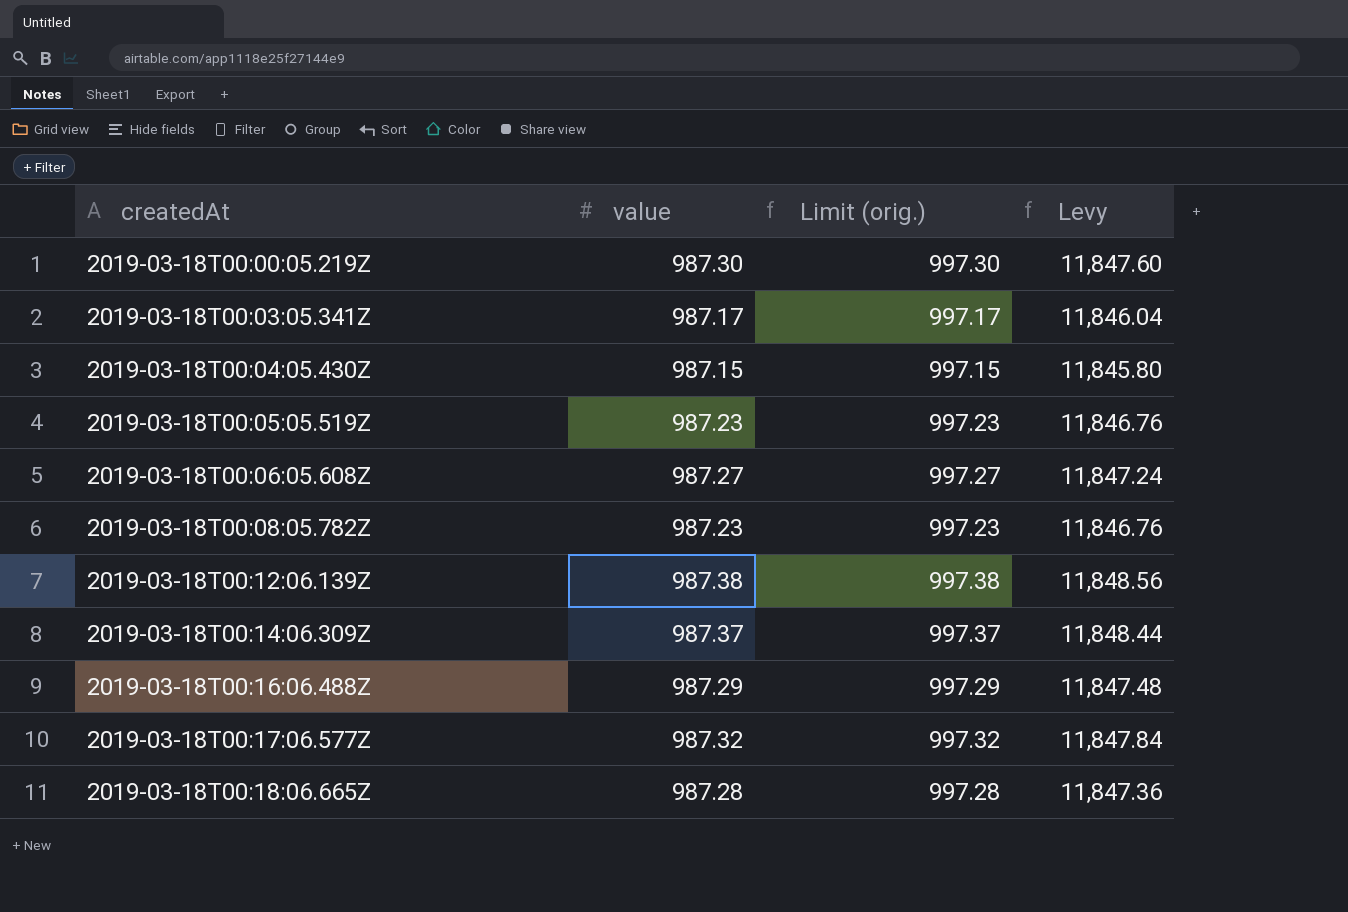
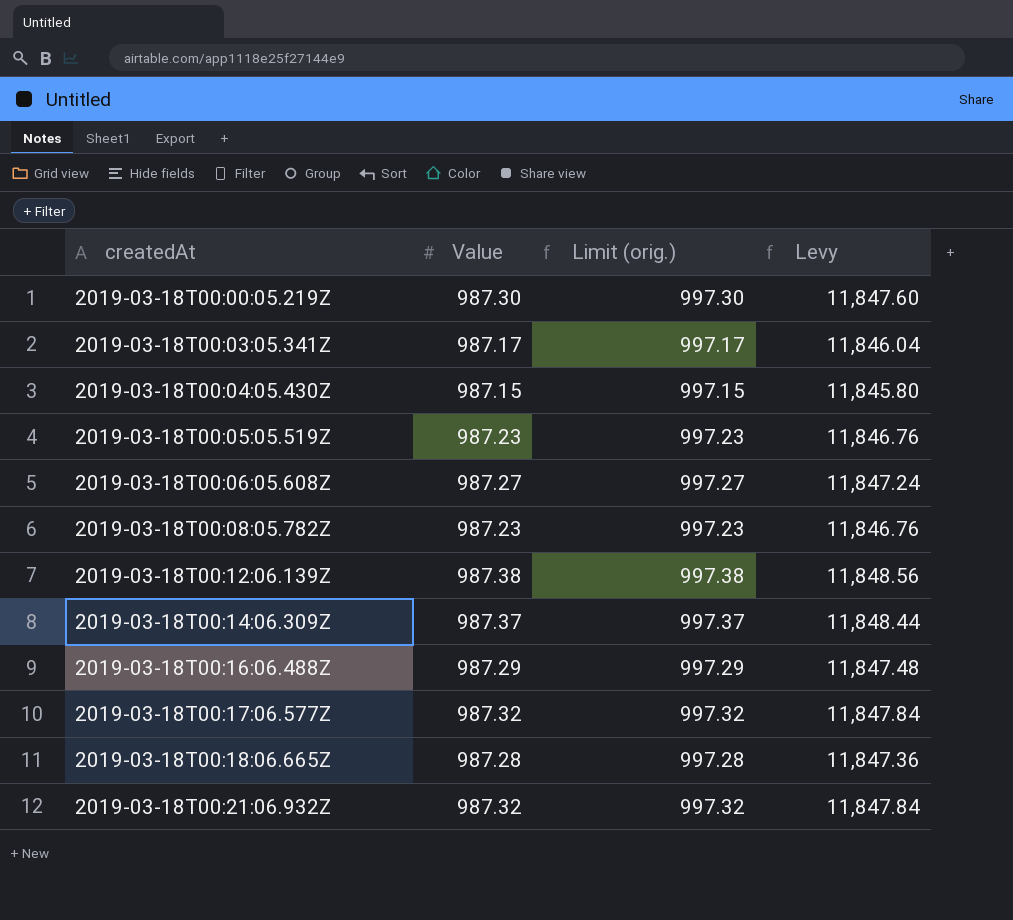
column name: value -> Value
row 2019-03-18T00:21:06.932Z: none -> 987.32 | 997.32 | 11,847.84

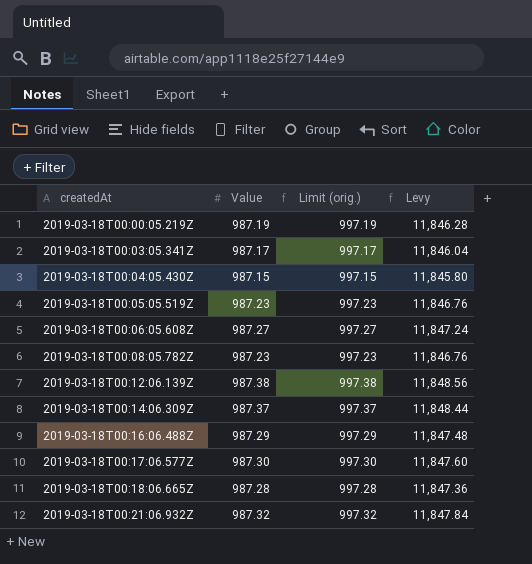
2019-03-18T00:00:05.219Z | Value: 987.30 -> 987.19
2019-03-18T00:00:05.219Z | Limit (orig.): 997.30 -> 997.19
2019-03-18T00:00:05.219Z | Levy: 11,847.60 -> 11,846.28
2019-03-18T00:17:06.577Z | Value: 987.32 -> 987.30
2019-03-18T00:17:06.577Z | Limit (orig.): 997.32 -> 997.30
2019-03-18T00:17:06.577Z | Levy: 11,847.84 -> 11,847.60

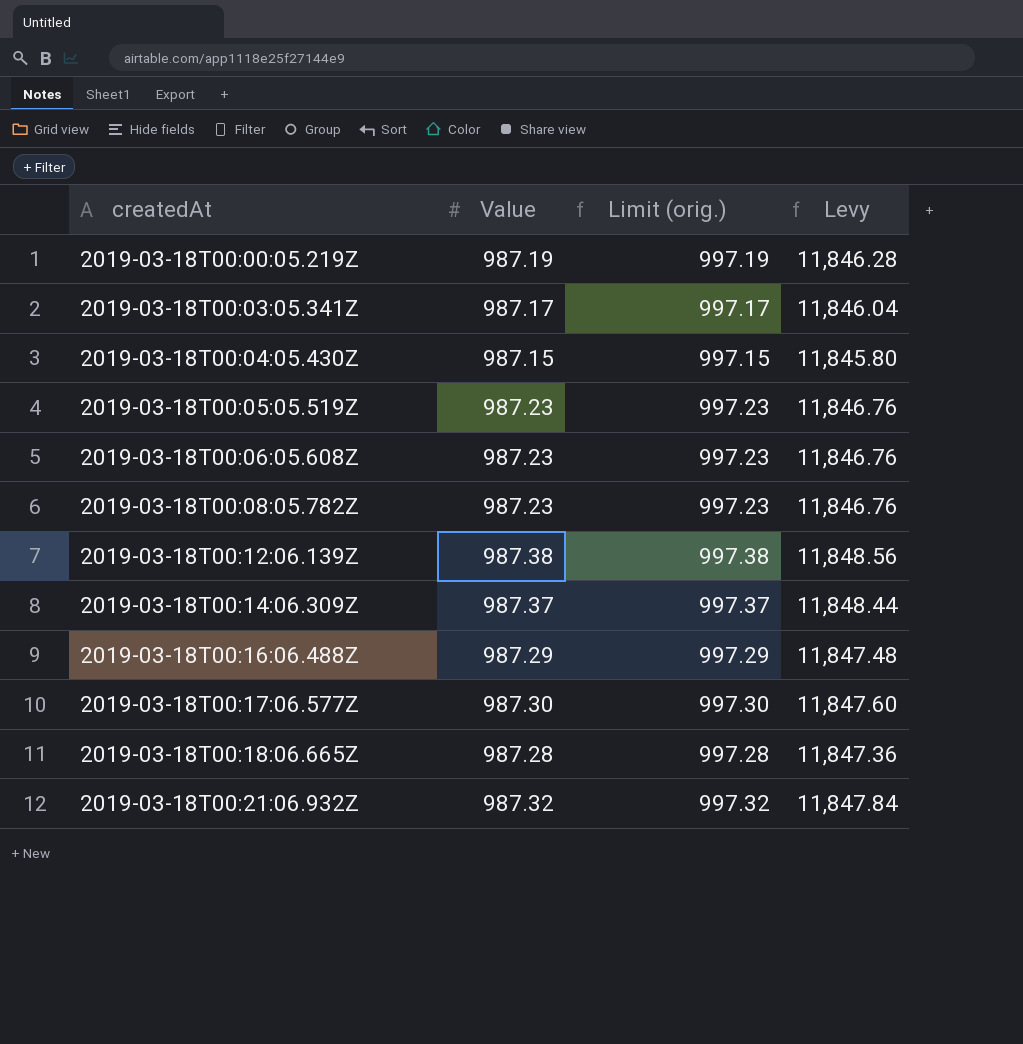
2019-03-18T00:06:05.608Z | Value: 987.27 -> 987.23
2019-03-18T00:06:05.608Z | Limit (orig.): 997.27 -> 997.23
2019-03-18T00:06:05.608Z | Levy: 11,847.24 -> 11,846.76

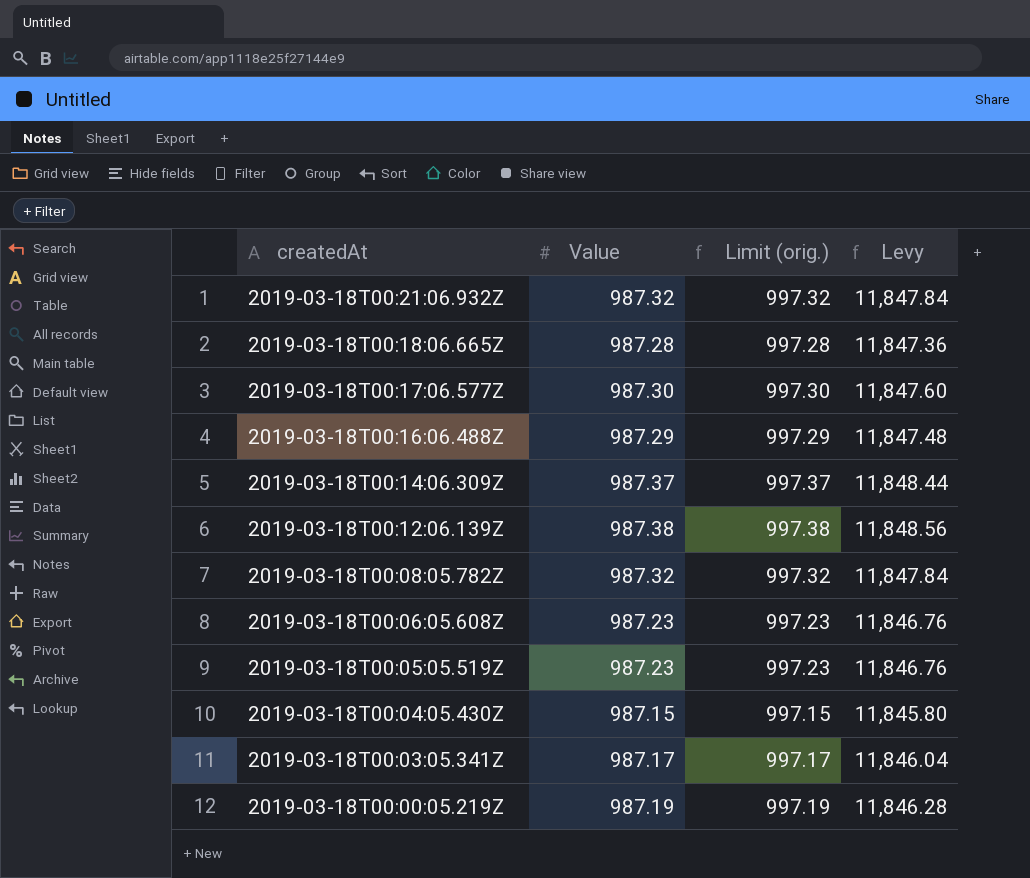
row order: createdAt ascending -> createdAt descending
2019-03-18T00:08:05.782Z | Value: 987.23 -> 987.32
2019-03-18T00:08:05.782Z | Limit (orig.): 997.23 -> 997.32
2019-03-18T00:08:05.782Z | Levy: 11,846.76 -> 11,847.84

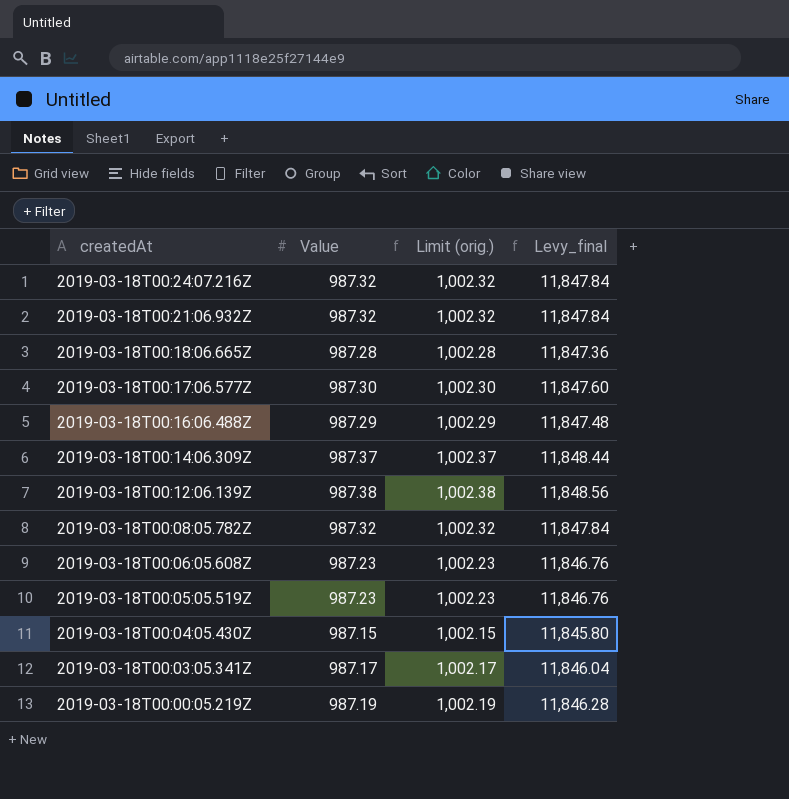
column Limit (orig.) | formula: [Value] + 10 -> [Value] + 15
column name: Levy -> Levy_final
row 2019-03-18T00:24:07.216Z: none -> 987.32 | 1,002.32 | 11,847.84

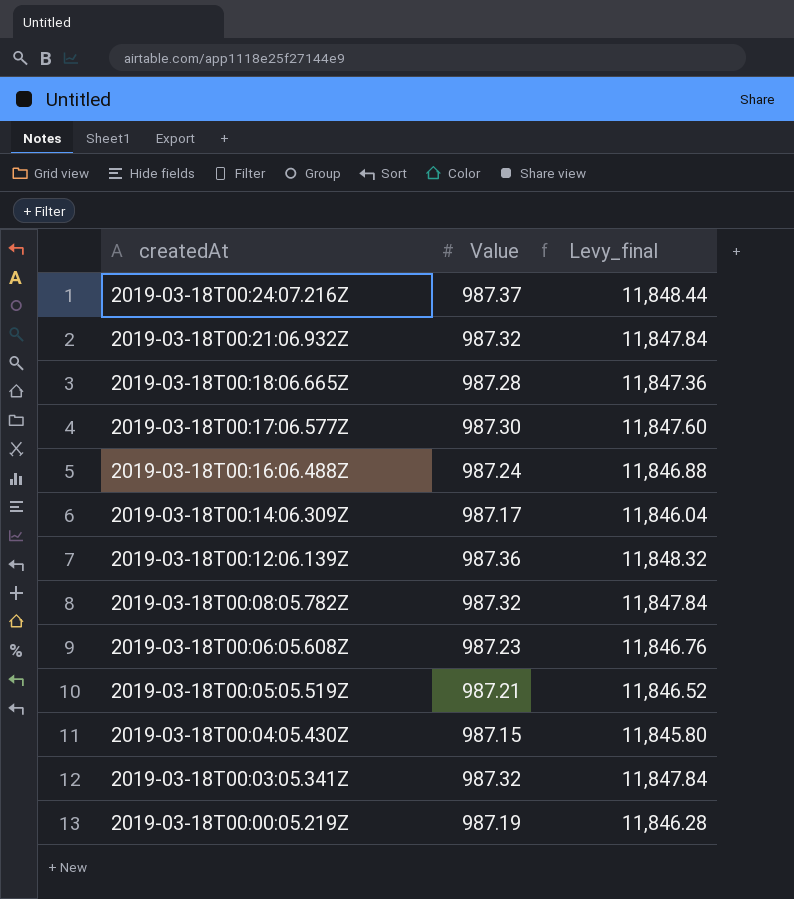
column Limit (orig.) | formula: [Value] + 15 -> none
2019-03-18T00:24:07.216Z | Value: 987.32 -> 987.37
2019-03-18T00:24:07.216Z | Levy_final: 11,847.84 -> 11,848.44
2019-03-18T00:16:06.488Z | Value: 987.29 -> 987.24
2019-03-18T00:16:06.488Z | Levy_final: 11,847.48 -> 11,846.88
2019-03-18T00:14:06.309Z | Value: 987.37 -> 987.17
2019-03-18T00:14:06.309Z | Levy_final: 11,848.44 -> 11,846.04
2019-03-18T00:12:06.139Z | Value: 987.38 -> 987.36
2019-03-18T00:12:06.139Z | Levy_final: 11,848.56 -> 11,848.32
2019-03-18T00:05:05.519Z | Value: 987.23 -> 987.21
2019-03-18T00:05:05.519Z | Levy_final: 11,846.76 -> 11,846.52
2019-03-18T00:03:05.341Z | Value: 987.17 -> 987.32
2019-03-18T00:03:05.341Z | Levy_final: 11,846.04 -> 11,847.84

